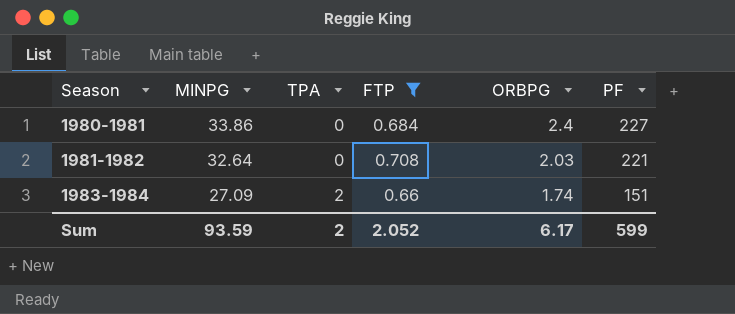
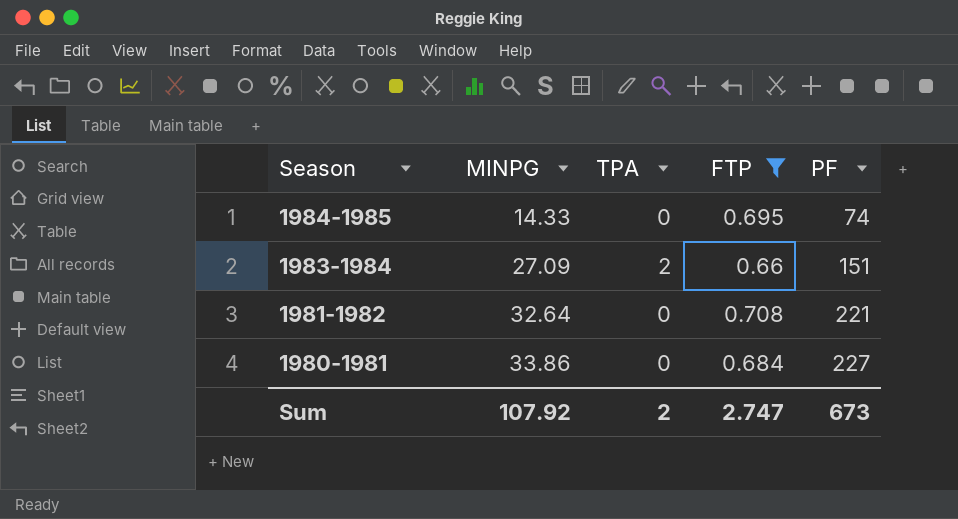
row order: Season ascending -> Season descending
column ORBPG | position: 5 -> none
row 1984-1985: none -> 14.33 | 0 | 0.695 | 74
Sum | MINPG: 93.59 -> 107.92
Sum | FTP: 2.052 -> 2.747
Sum | PF: 599 -> 673

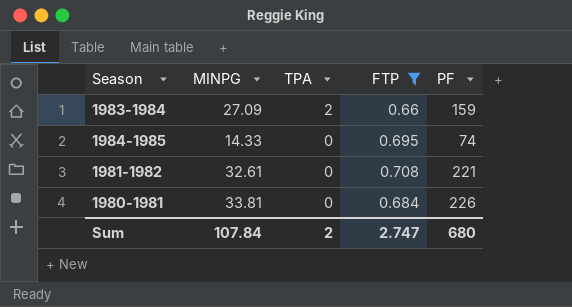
row order: Season descending -> TPA descending
1983-1984 | PF: 151 -> 159
1981-1982 | MINPG: 32.64 -> 32.61
1980-1981 | MINPG: 33.86 -> 33.81
1980-1981 | PF: 227 -> 226
Sum | MINPG: 107.92 -> 107.84
Sum | PF: 673 -> 680

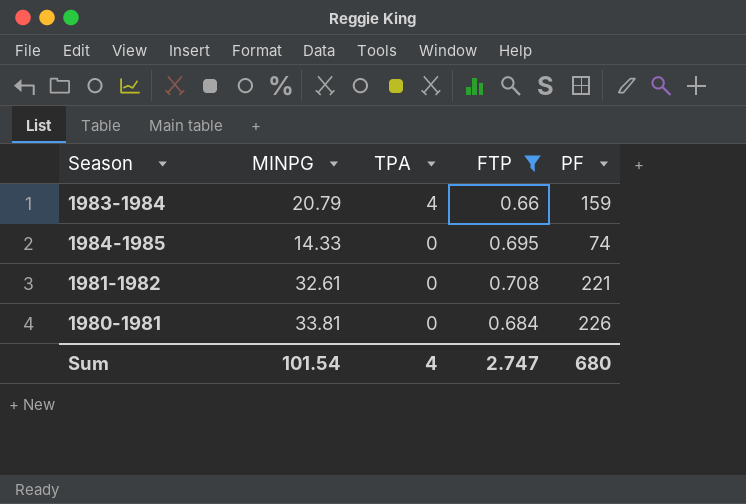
1983-1984 | MINPG: 27.09 -> 20.79
1983-1984 | TPA: 2 -> 4
Sum | MINPG: 107.84 -> 101.54
Sum | TPA: 2 -> 4

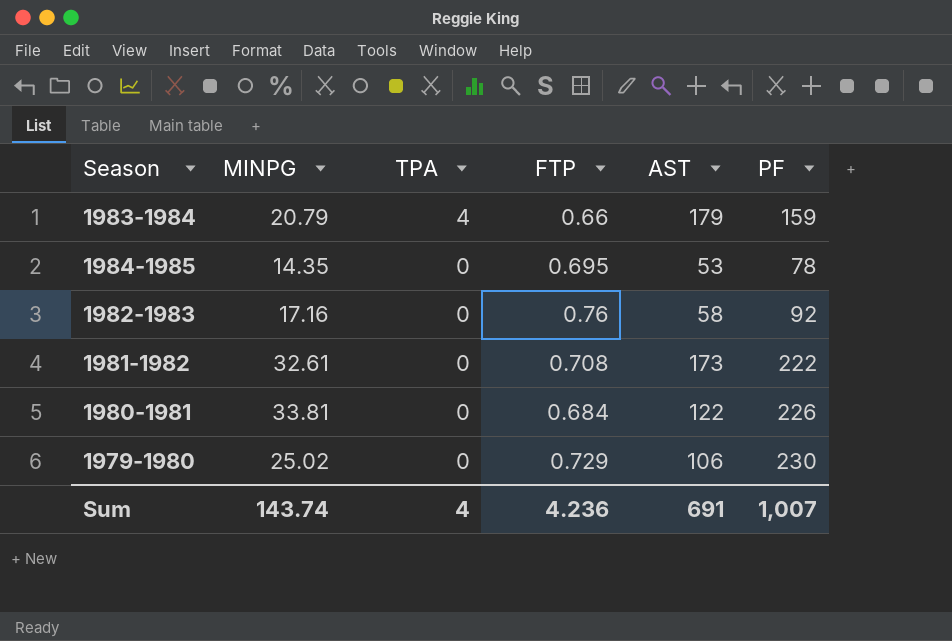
filter: FTP <= 0.708 -> none
column AST | position: none -> 5
1984-1985 | MINPG: 14.33 -> 14.35
1984-1985 | PF: 74 -> 78
1981-1982 | PF: 221 -> 222
Sum | MINPG: 101.54 -> 143.74
Sum | FTP: 2.747 -> 4.236
Sum | PF: 680 -> 1,007

